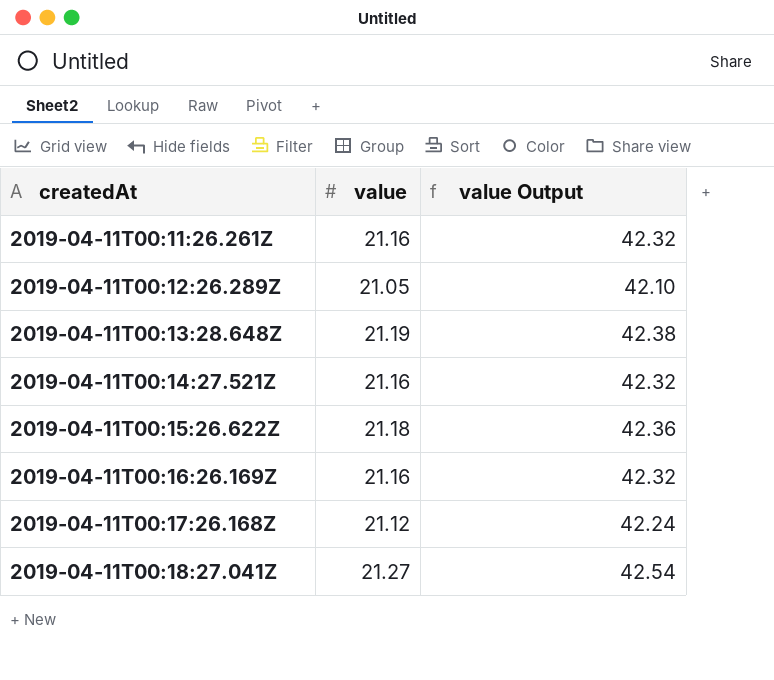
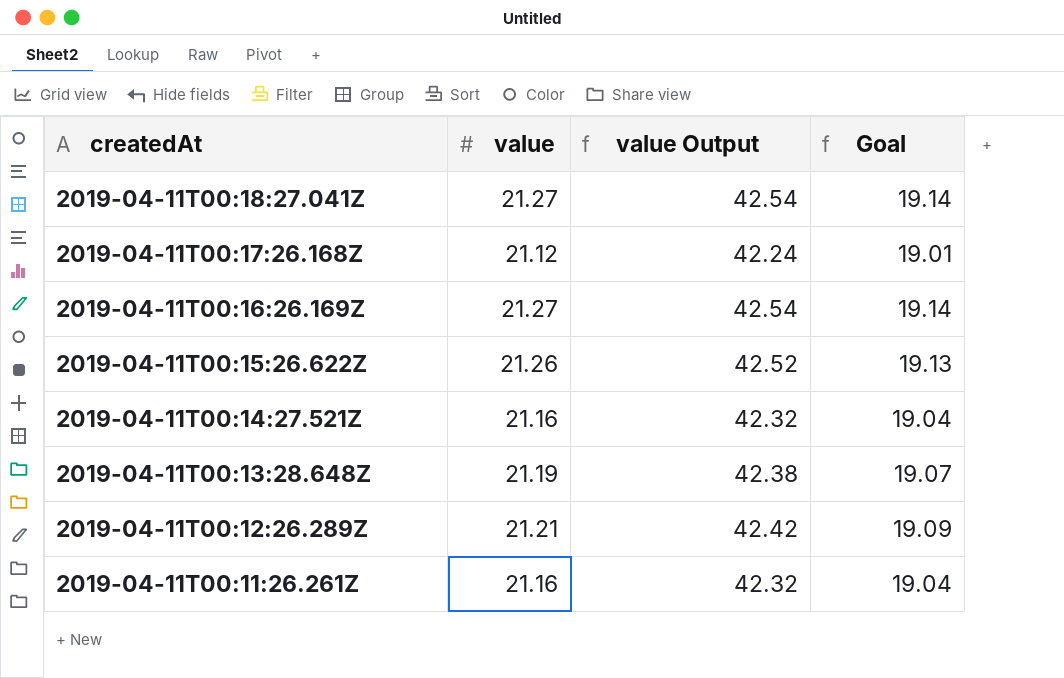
row order: createdAt ascending -> createdAt descending
column Goal | formula: none -> [value] * 0.9
2019-04-11T00:16:26.169Z | value: 21.16 -> 21.27
2019-04-11T00:16:26.169Z | value Output: 42.32 -> 42.54
2019-04-11T00:15:26.622Z | value: 21.18 -> 21.26
2019-04-11T00:15:26.622Z | value Output: 42.36 -> 42.52
2019-04-11T00:12:26.289Z | value: 21.05 -> 21.21
2019-04-11T00:12:26.289Z | value Output: 42.10 -> 42.42

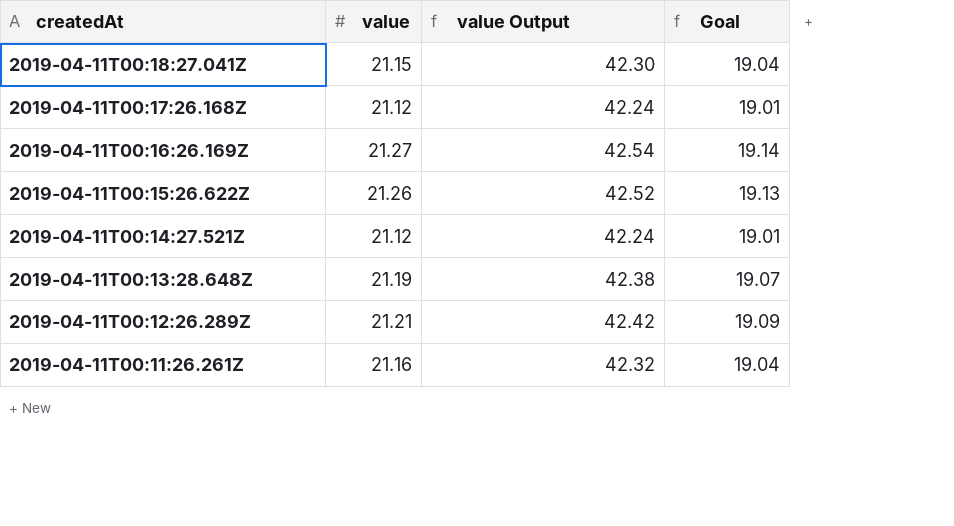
2019-04-11T00:18:27.041Z | value: 21.27 -> 21.15
2019-04-11T00:18:27.041Z | value Output: 42.54 -> 42.30
2019-04-11T00:18:27.041Z | Goal: 19.14 -> 19.04
2019-04-11T00:14:27.521Z | value: 21.16 -> 21.12
2019-04-11T00:14:27.521Z | value Output: 42.32 -> 42.24
2019-04-11T00:14:27.521Z | Goal: 19.04 -> 19.01

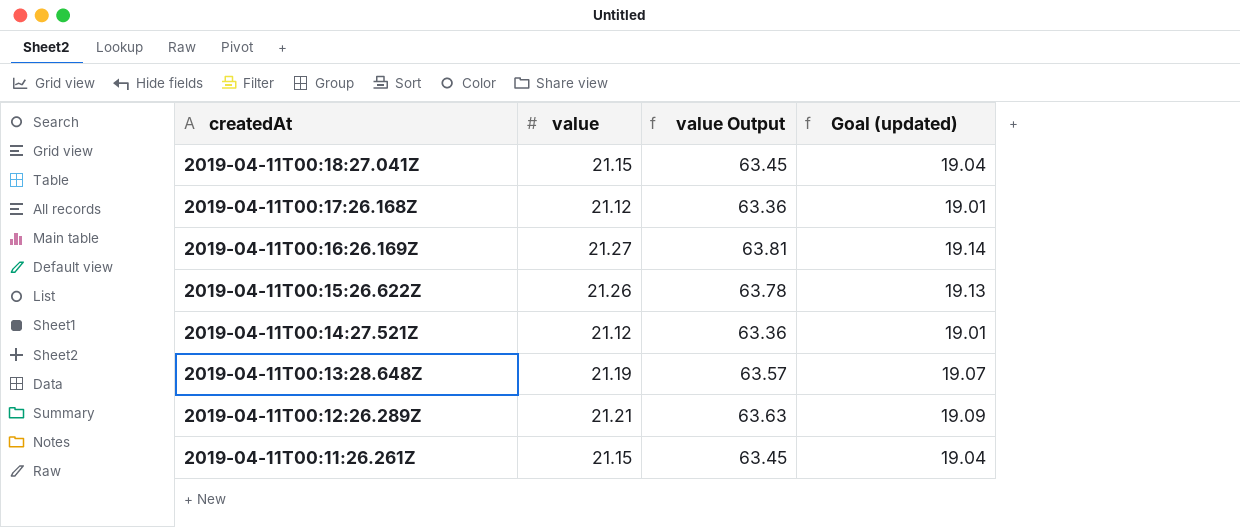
column value Output | formula: [value] * 2 -> [value] * 3
column name: Goal -> Goal (updated)
2019-04-11T00:11:26.261Z | value: 21.16 -> 21.15

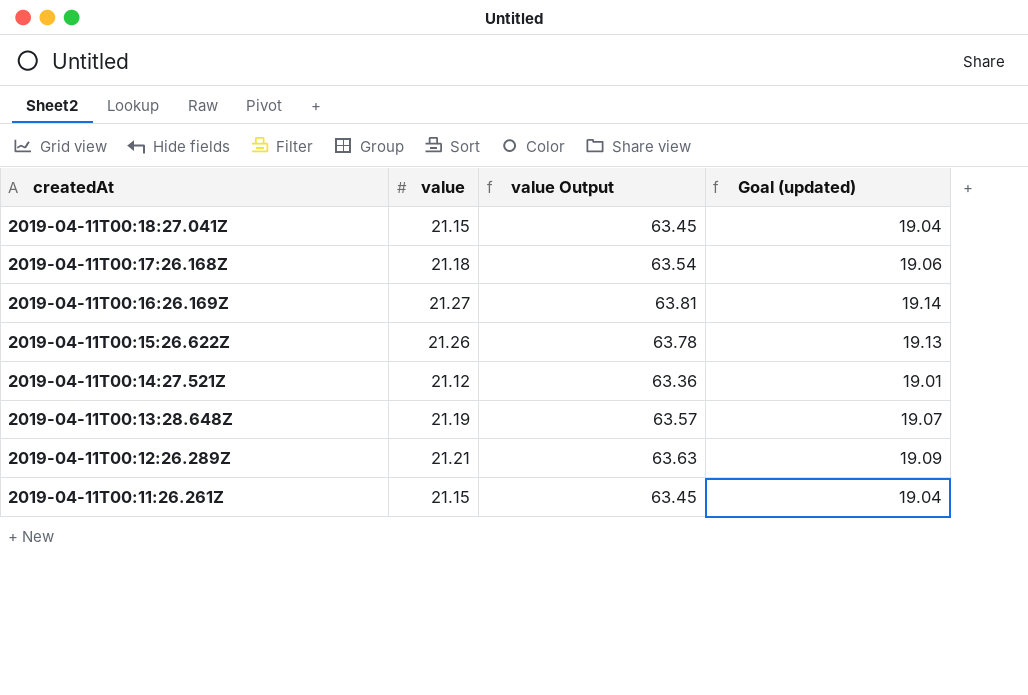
2019-04-11T00:17:26.168Z | value: 21.12 -> 21.18
2019-04-11T00:17:26.168Z | value Output: 63.36 -> 63.54
2019-04-11T00:17:26.168Z | Goal (updated): 19.01 -> 19.06

